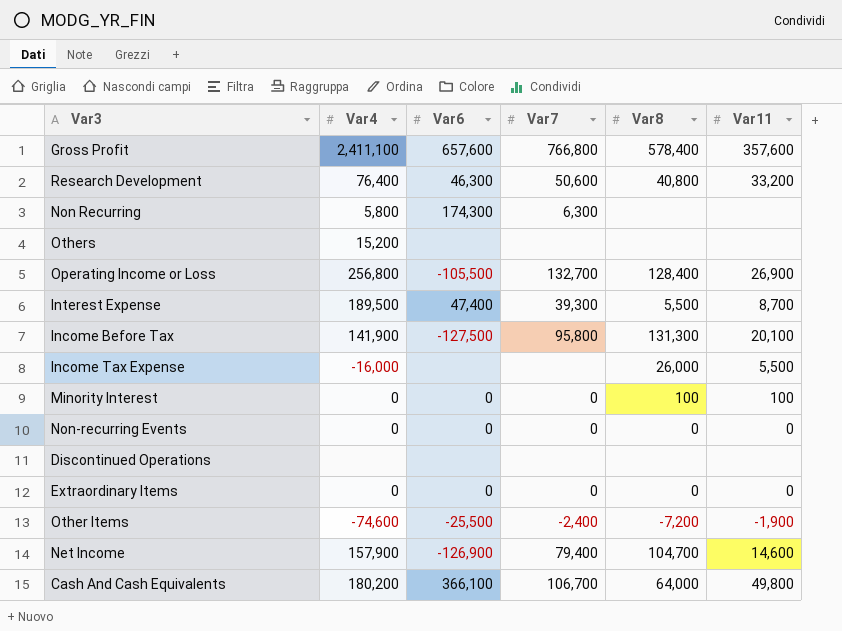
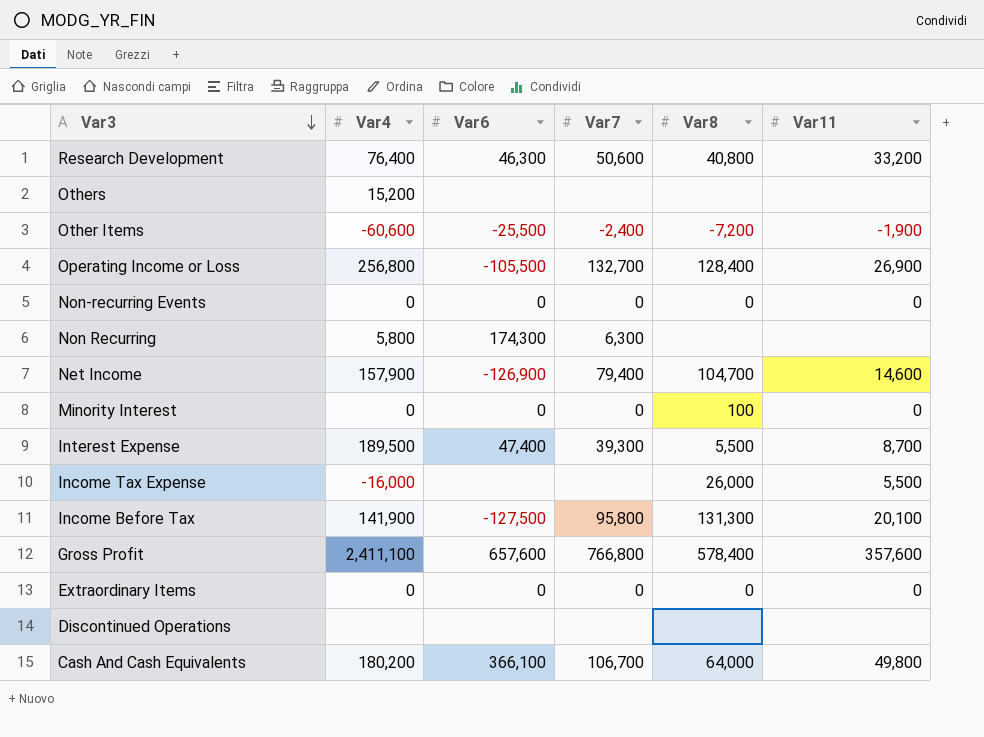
row order: none -> Var3 descending
Other Items | Var4: -74,600 -> -60,600
Minority Interest | Var11: 100 -> 0

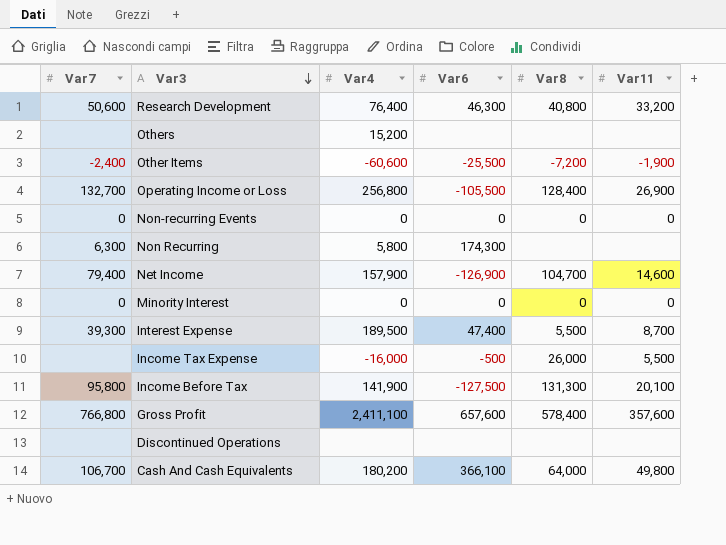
column Var7 | position: 4 -> 1
row Extraordinary Items: 0 | 0 | 0 | 0 | 0 -> none
Minority Interest | Var8: 100 -> 0
Income Tax Expense | Var6: none -> -500

